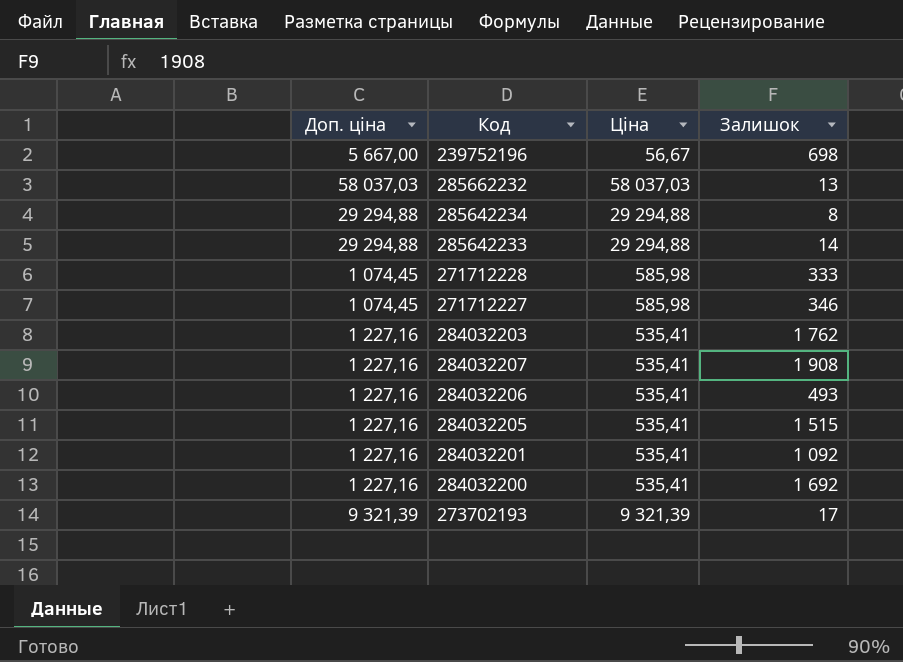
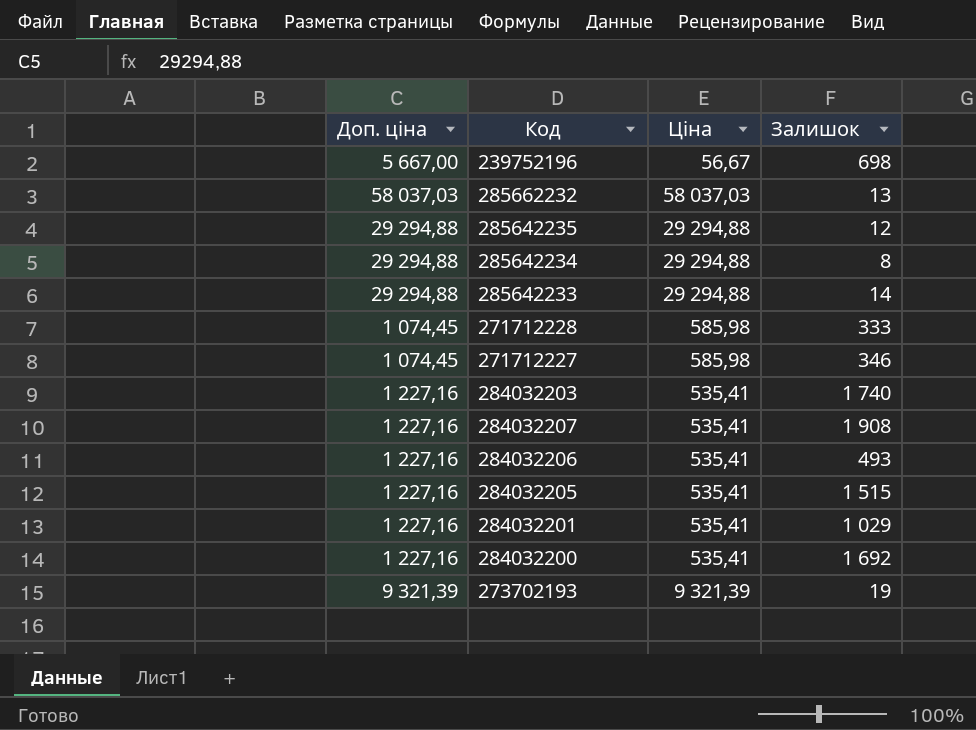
row 285642235: none -> 29 294,88 | 29 294,88 | 12
284032203 | Залишок: 1 762 -> 1 740
284032201 | Залишок: 1 092 -> 1 029
273702193 | Залишок: 17 -> 19

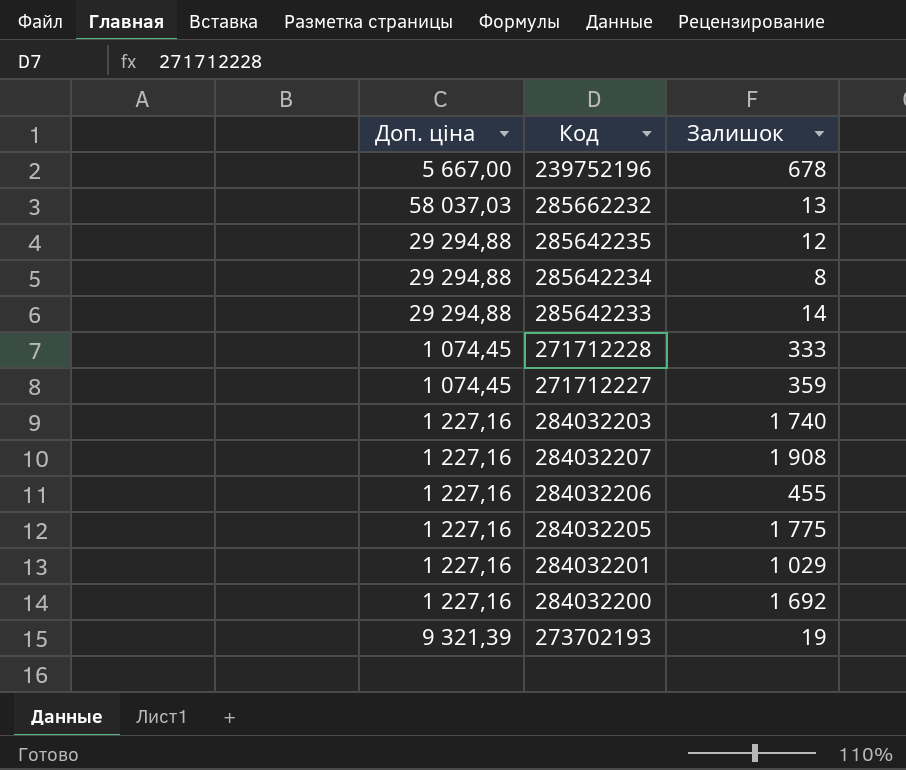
column Ціна | position: 3 -> none
239752196 | Залишок: 698 -> 678
271712227 | Залишок: 346 -> 359
284032206 | Залишок: 493 -> 455
284032205 | Залишок: 1 515 -> 1 775

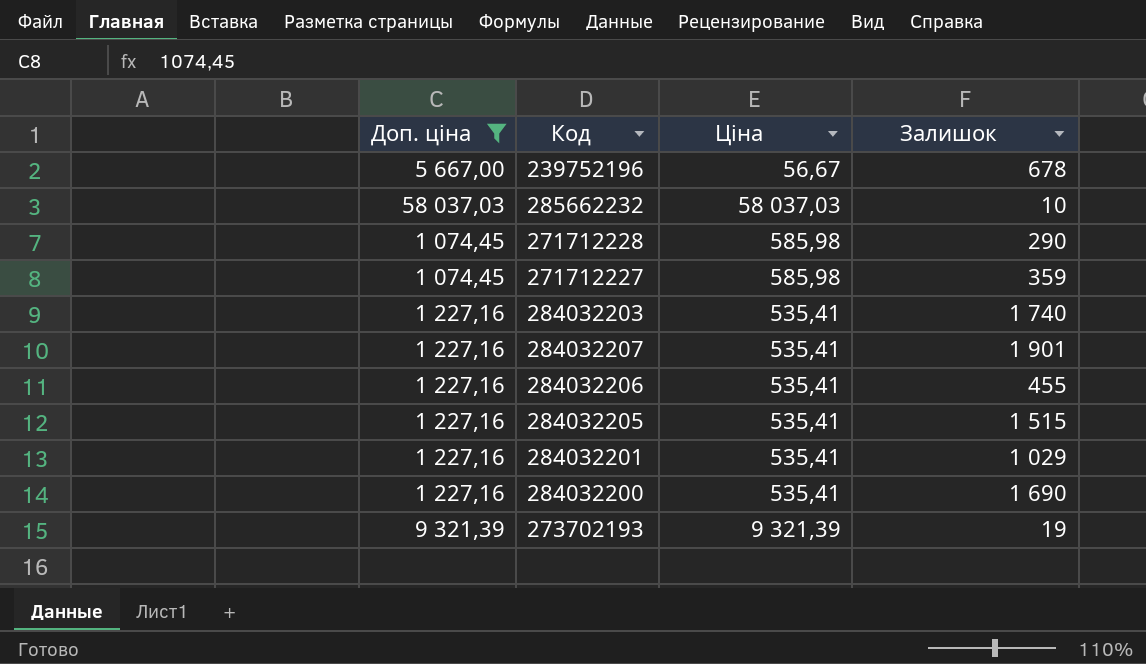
filter: none -> Доп. ціна != 29 294,88
column Ціна | position: none -> 3
285662232 | Залишок: 13 -> 10
271712228 | Залишок: 333 -> 290
284032207 | Залишок: 1 908 -> 1 901
284032205 | Залишок: 1 775 -> 1 515
284032200 | Залишок: 1 692 -> 1 690

